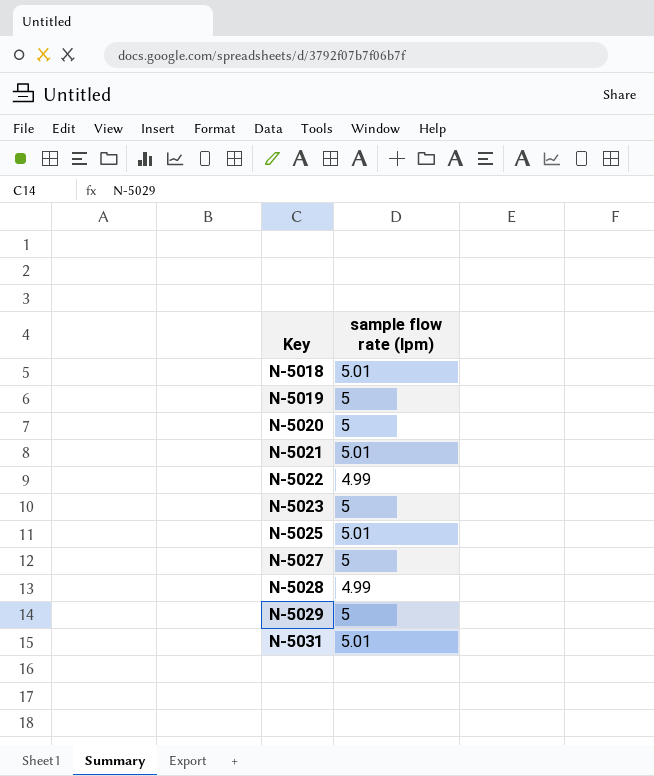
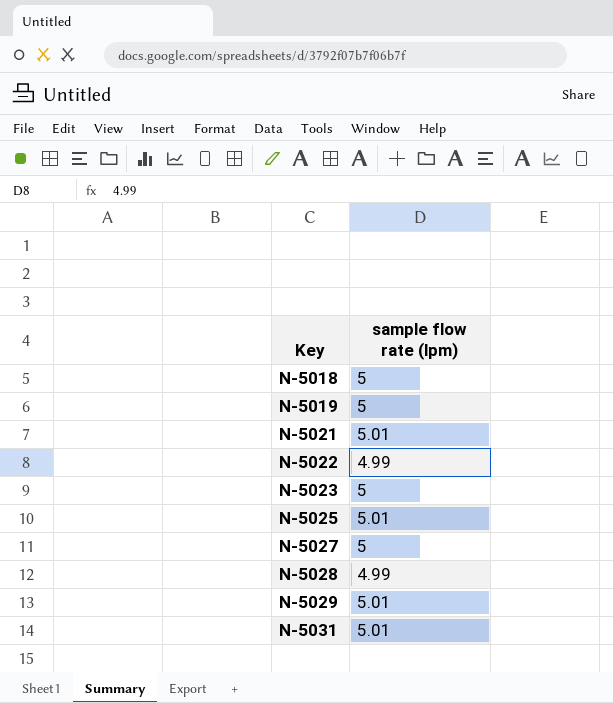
row N-5020: 5 -> none
N-5018 | sample flow rate (lpm): 5.01 -> 5
N-5029 | sample flow rate (lpm): 5 -> 5.01

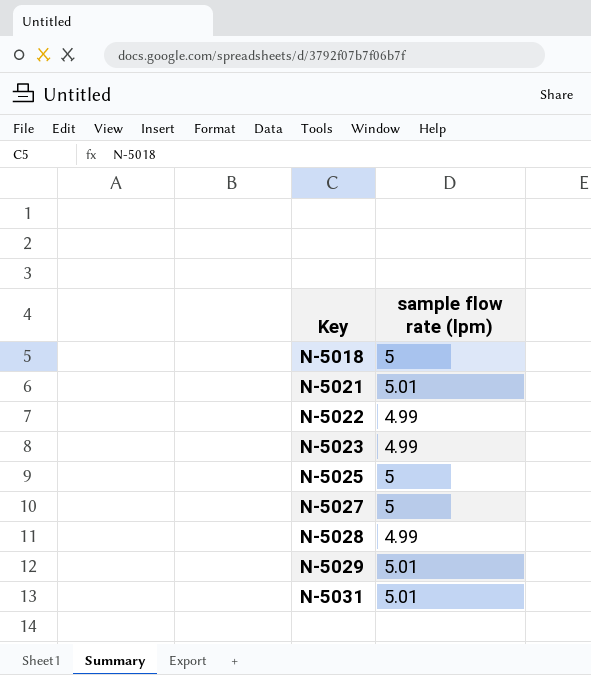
row N-5019: 5 -> none
N-5023 | sample flow rate (lpm): 5 -> 4.99
N-5025 | sample flow rate (lpm): 5.01 -> 5

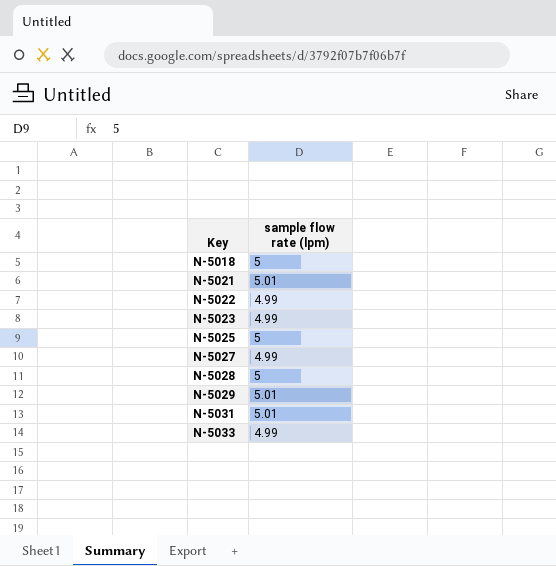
N-5027 | sample flow rate (lpm): 5 -> 4.99
N-5028 | sample flow rate (lpm): 4.99 -> 5
row N-5033: none -> 4.99

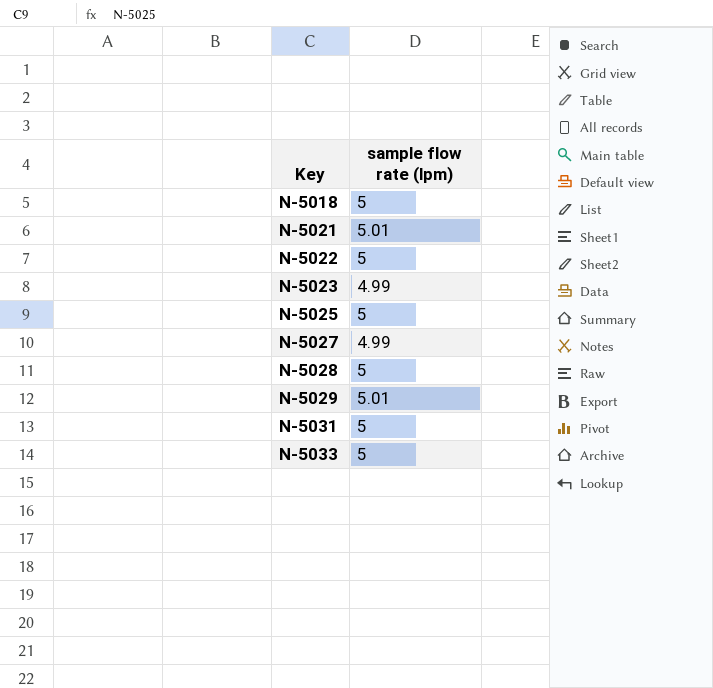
N-5022 | sample flow rate (lpm): 4.99 -> 5
N-5031 | sample flow rate (lpm): 5.01 -> 5
N-5033 | sample flow rate (lpm): 4.99 -> 5

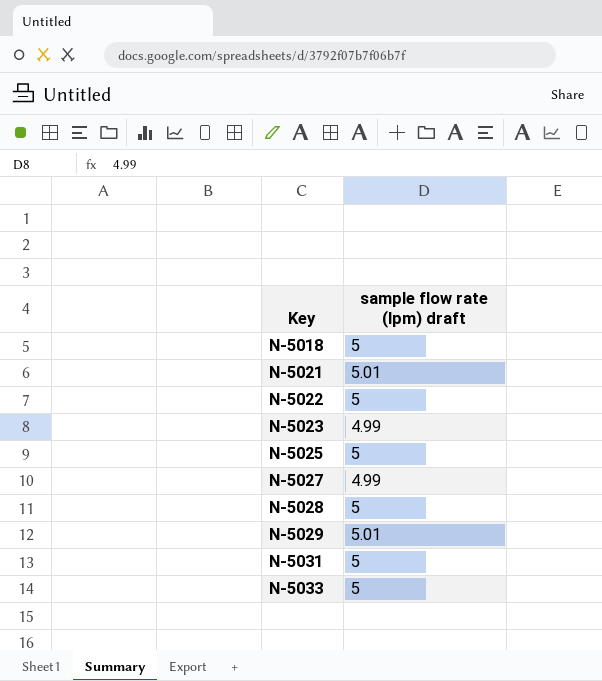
column name: sample flow rate (lpm) -> sample flow rate (lpm) draft

